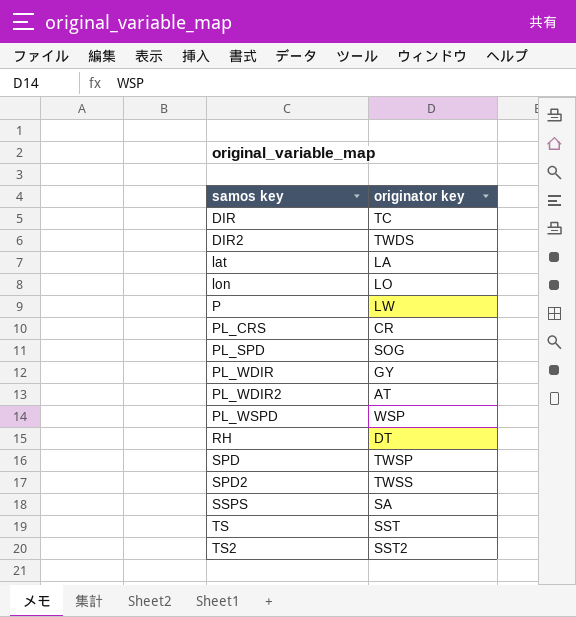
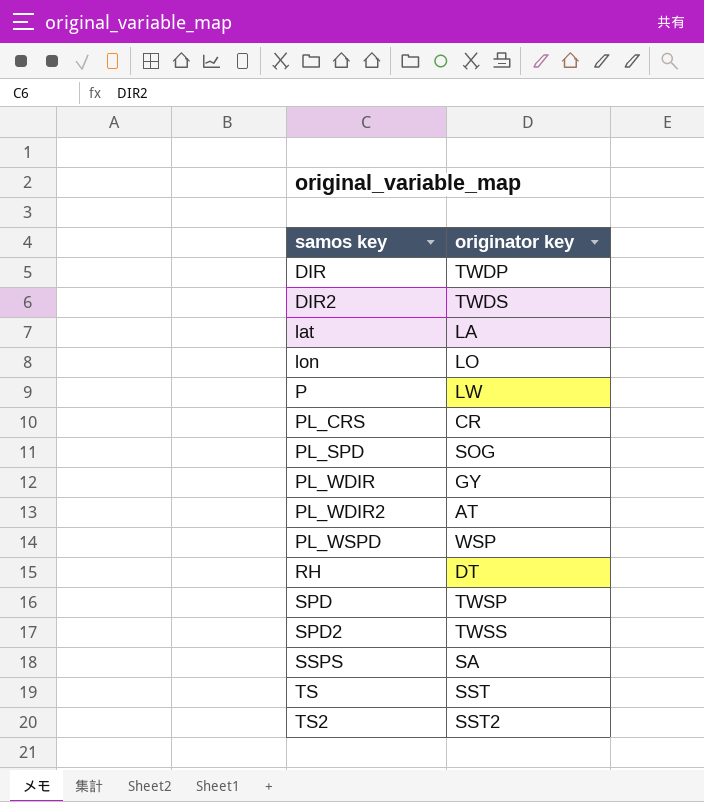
DIR | originator key: TC -> TWDP

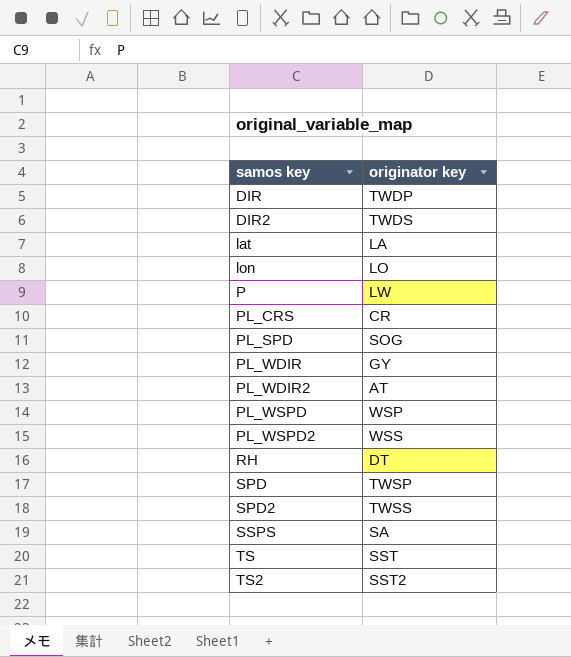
row PL_WSPD2: none -> WSS

